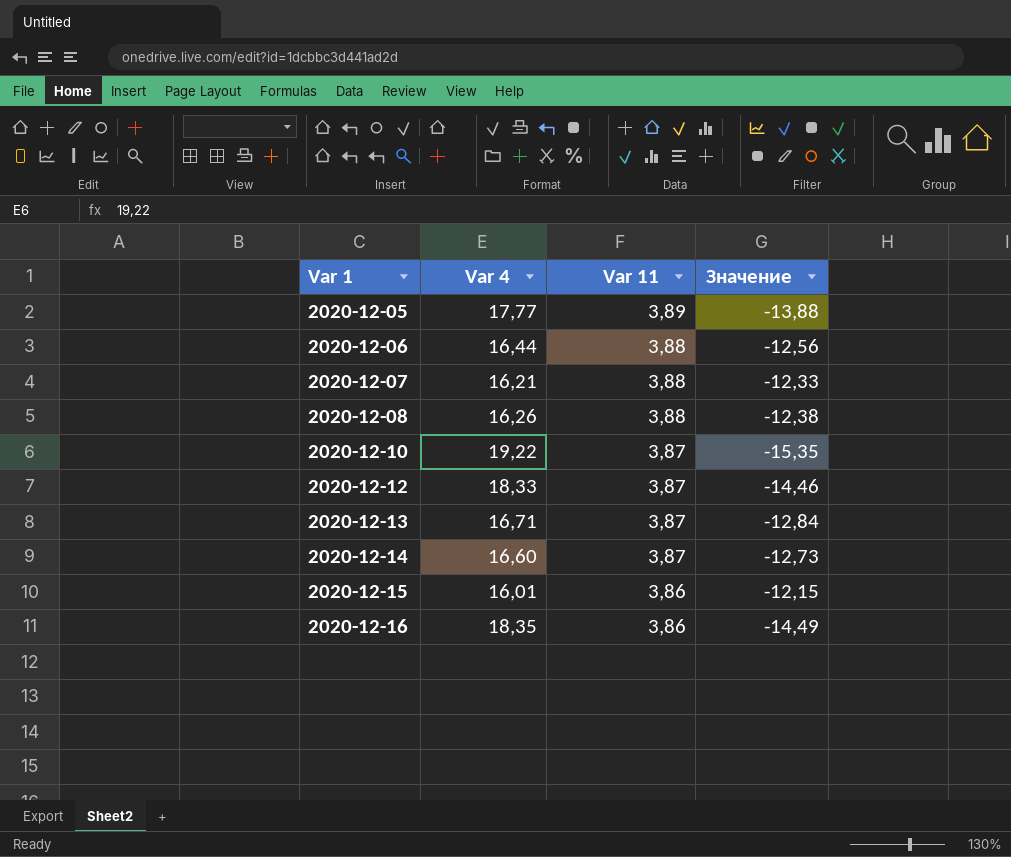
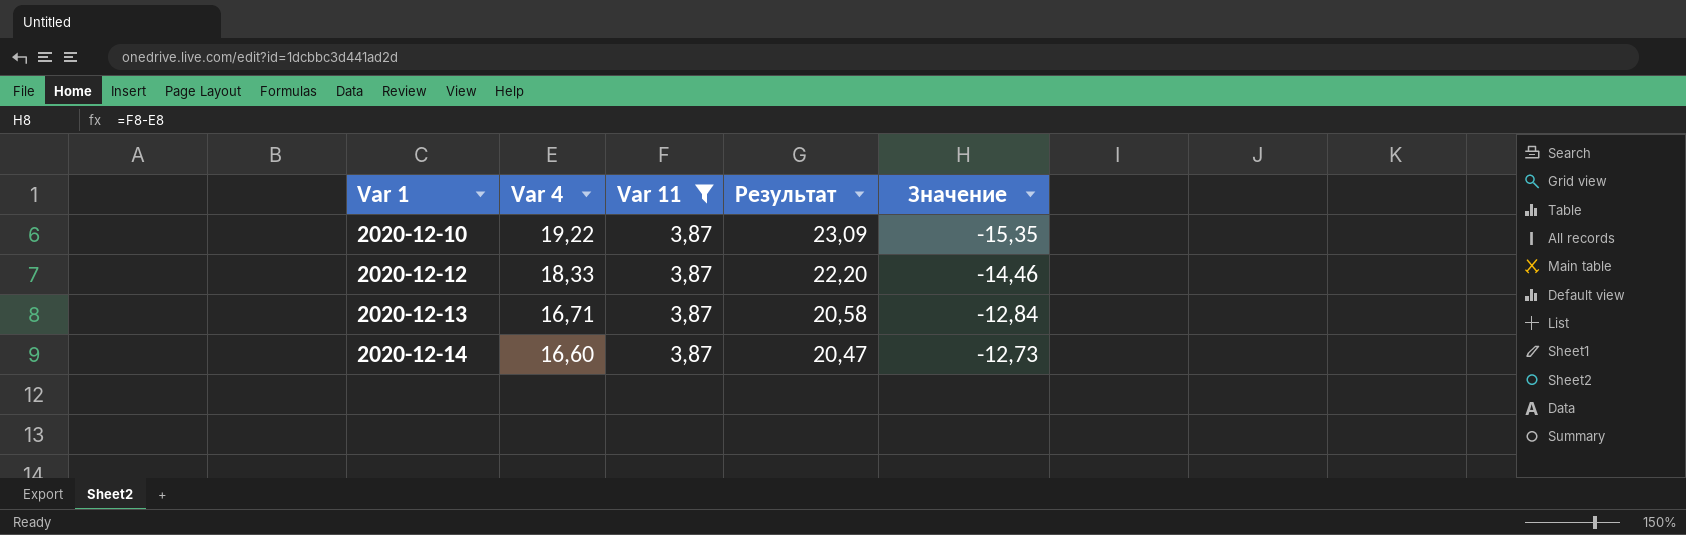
filter: none -> Var 11 = 3,87
column Результат | formula: none -> [Var 4] + [Var 11]

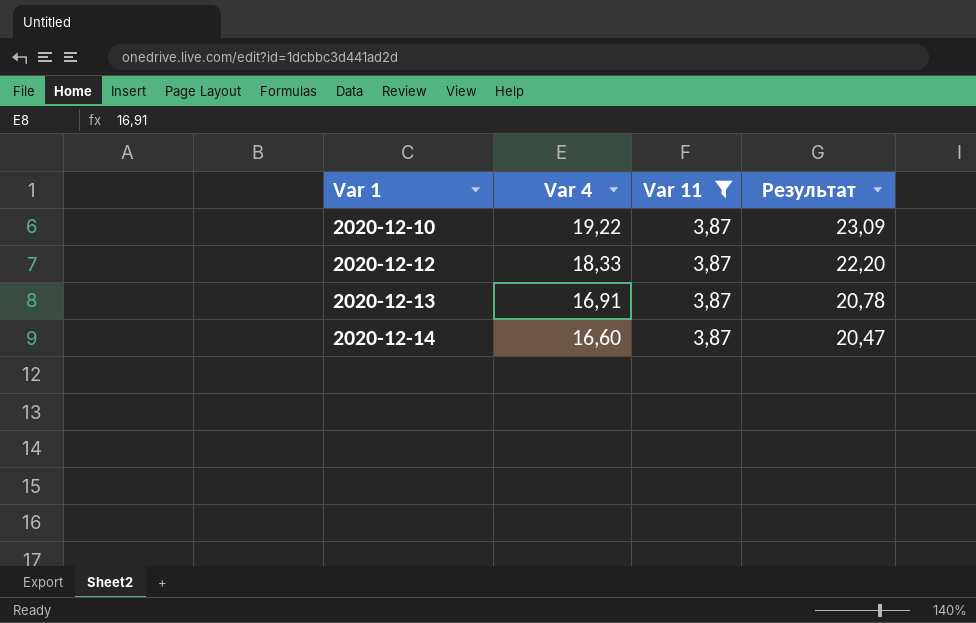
column Значение | formula: [Var 11] - [Var 4] -> none
2020-12-13 | Var 4: 16,71 -> 16,91
2020-12-13 | Результат: 20,58 -> 20,78

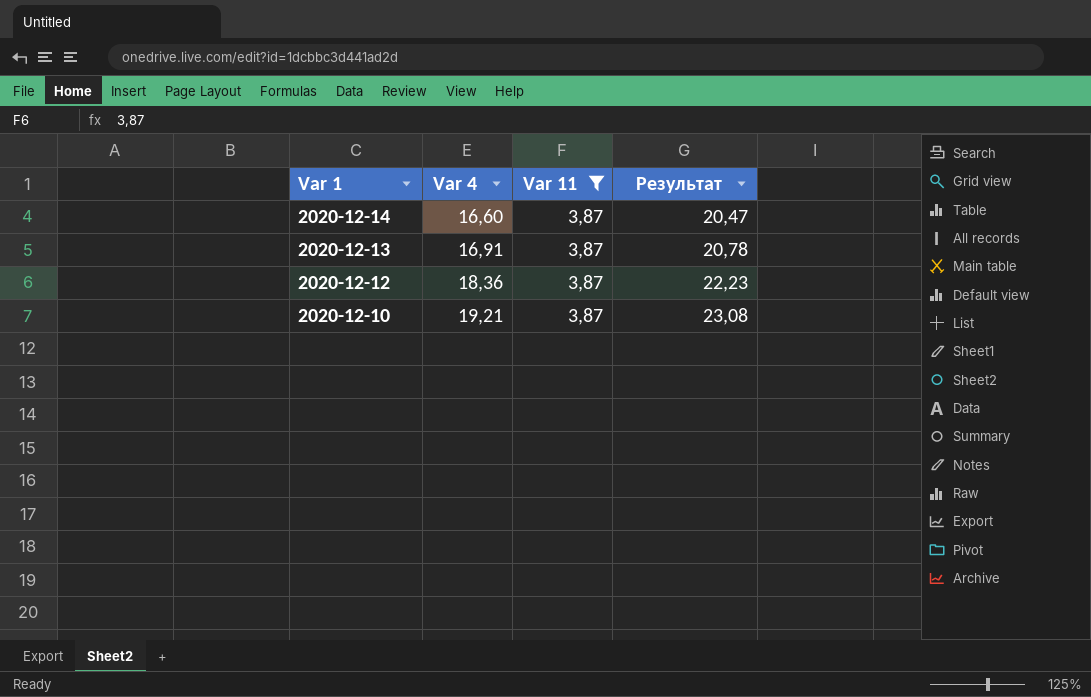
row order: Var 1 ascending -> Var 1 descending
2020-12-12 | Var 4: 18,33 -> 18,36
2020-12-12 | Результат: 22,20 -> 22,23
2020-12-10 | Var 4: 19,22 -> 19,21
2020-12-10 | Результат: 23,09 -> 23,08

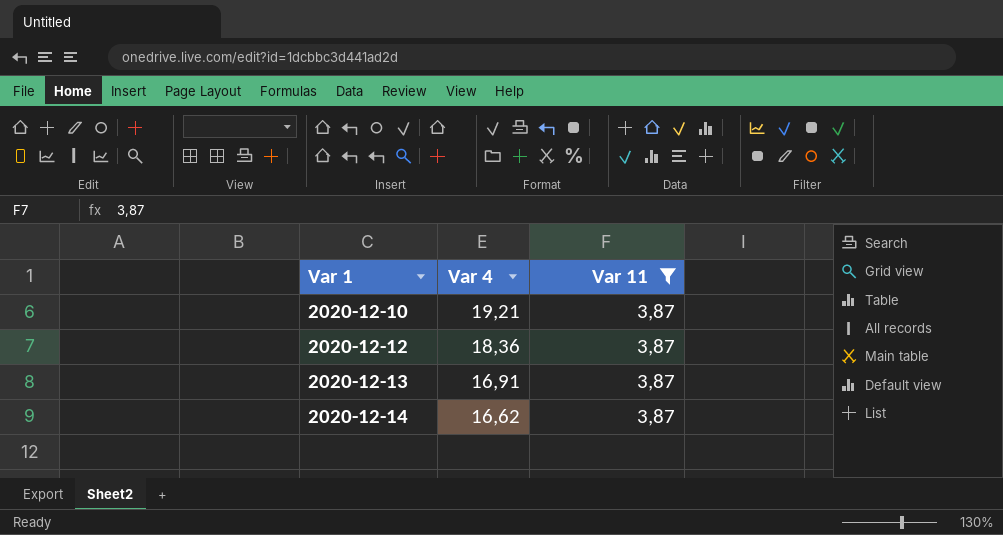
row order: Var 1 descending -> Var 1 ascending
column Результат | formula: [Var 4] + [Var 11] -> none
2020-12-14 | Var 4: 16,60 -> 16,62

